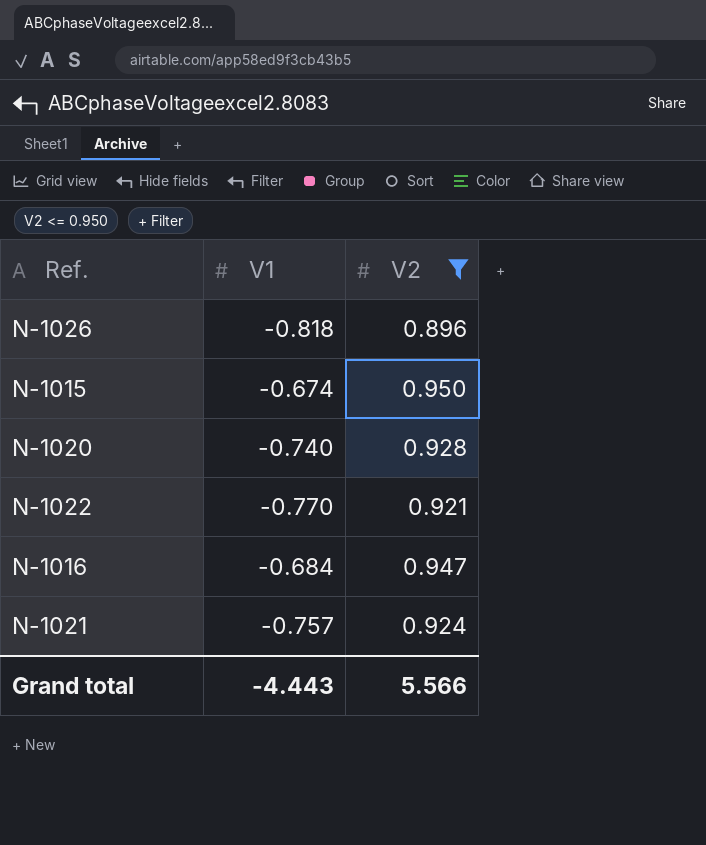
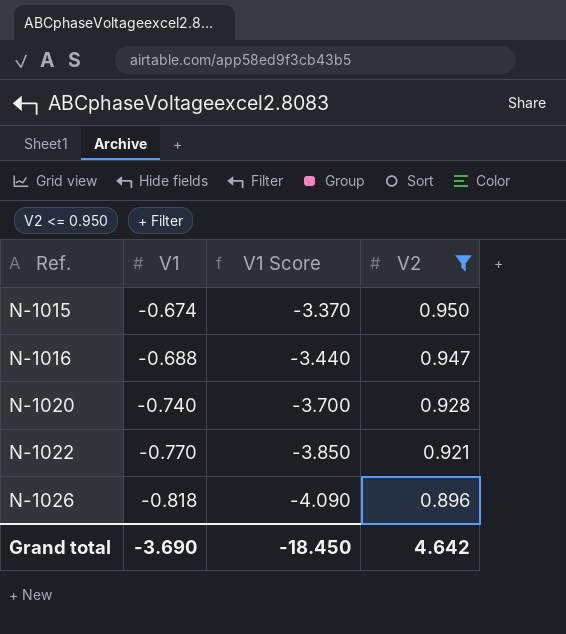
row order: none -> Ref. ascending
column V1 Score | formula: none -> [V1] * 5
row N-1021: -0.757 | 0.924 -> none
N-1016 | V1: -0.684 -> -0.688
Grand total | V1: -4.443 -> -3.690
Grand total | V2: 5.566 -> 4.642

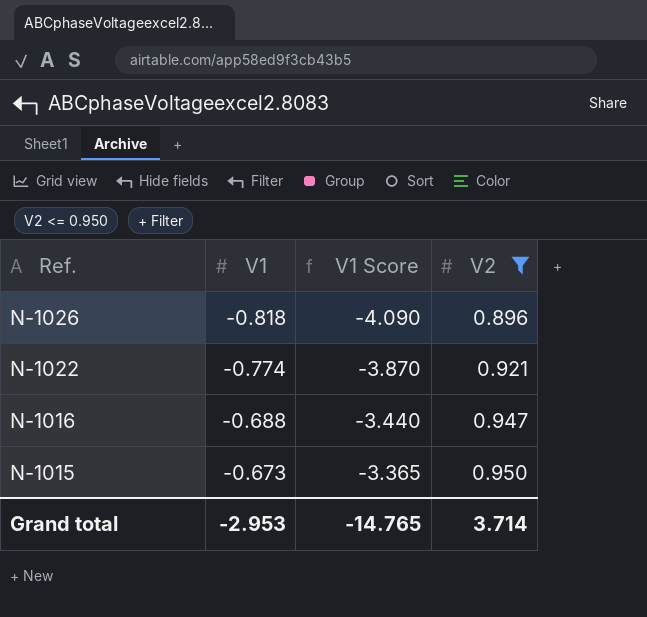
row order: Ref. ascending -> Ref. descending
row N-1020: -0.740 | -3.700 | 0.928 -> none
N-1022 | V1: -0.770 -> -0.774
N-1022 | V1 Score: -3.850 -> -3.870
N-1015 | V1: -0.674 -> -0.673
N-1015 | V1 Score: -3.370 -> -3.365
Grand total | V1: -3.690 -> -2.953
Grand total | V1 Score: -18.450 -> -14.765
Grand total | V2: 4.642 -> 3.714

